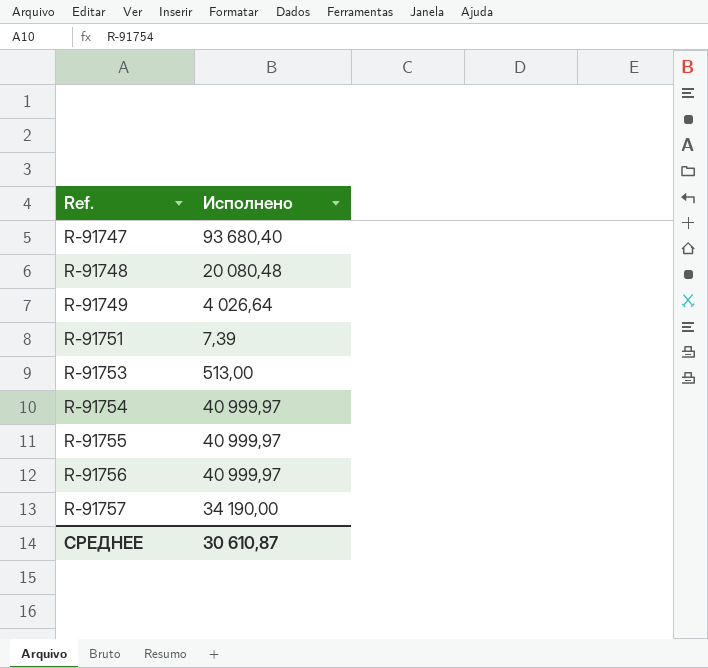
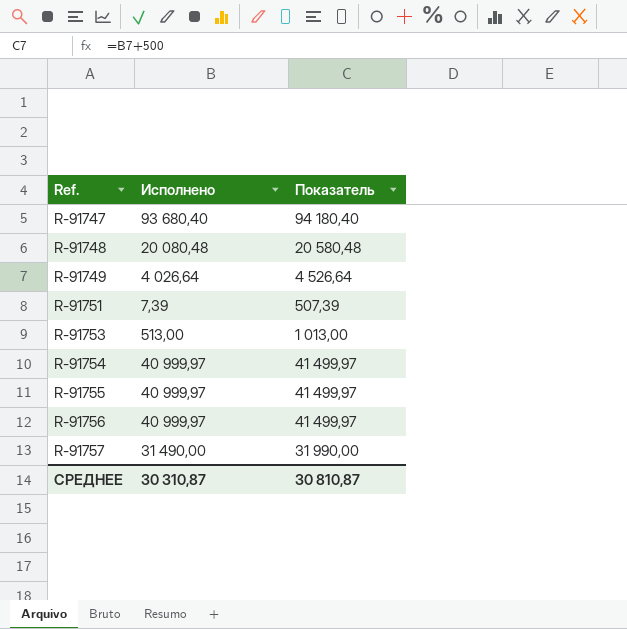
column Показатель | formula: none -> [Исполнено] + 500
R-91757 | Исполнено: 34 190,00 -> 31 490,00
СРЕДНЕЕ | Исполнено: 30 610,87 -> 30 310,87

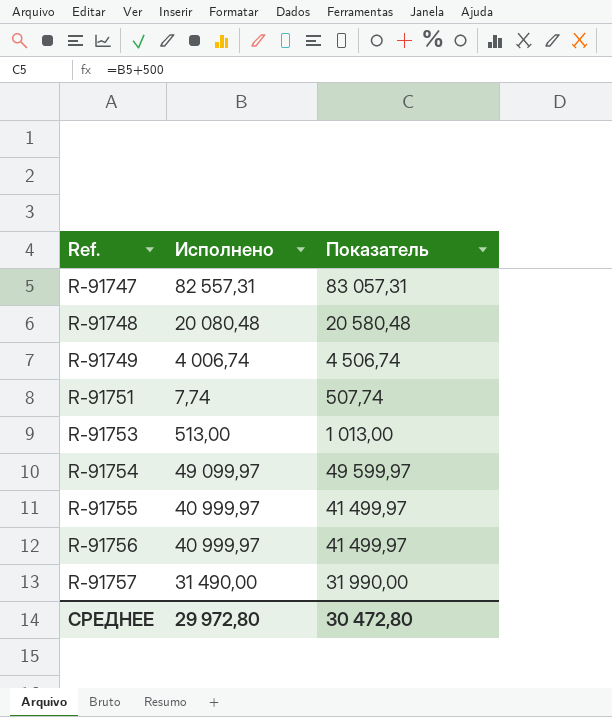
R-91747 | Исполнено: 93 680,40 -> 82 557,31
R-91747 | Показатель: 94 180,40 -> 83 057,31
R-91749 | Исполнено: 4 026,64 -> 4 006,74
R-91749 | Показатель: 4 526,64 -> 4 506,74
R-91751 | Исполнено: 7,39 -> 7,74
R-91751 | Показатель: 507,39 -> 507,74
R-91754 | Исполнено: 40 999,97 -> 49 099,97
R-91754 | Показатель: 41 499,97 -> 49 599,97
СРЕДНЕЕ | Исполнено: 30 310,87 -> 29 972,80
СРЕДНЕЕ | Показатель: 30 810,87 -> 30 472,80

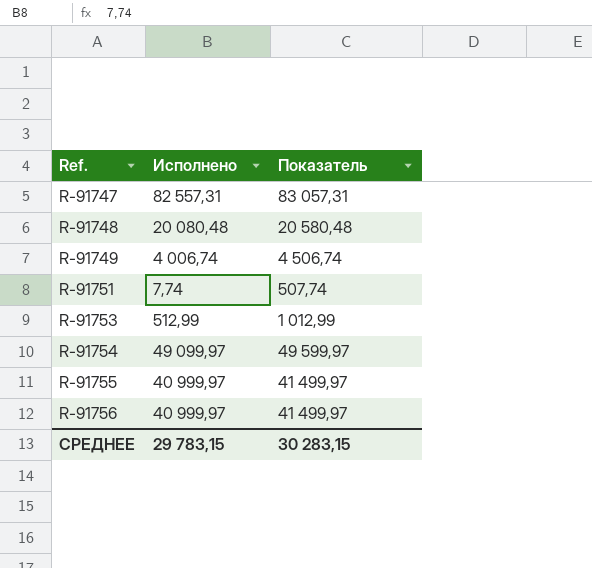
row R-91757: 31 490,00 | 31 990,00 -> none
R-91753 | Исполнено: 513,00 -> 512,99
R-91753 | Показатель: 1 013,00 -> 1 012,99
СРЕДНЕЕ | Исполнено: 29 972,80 -> 29 783,15
СРЕДНЕЕ | Показатель: 30 472,80 -> 30 283,15

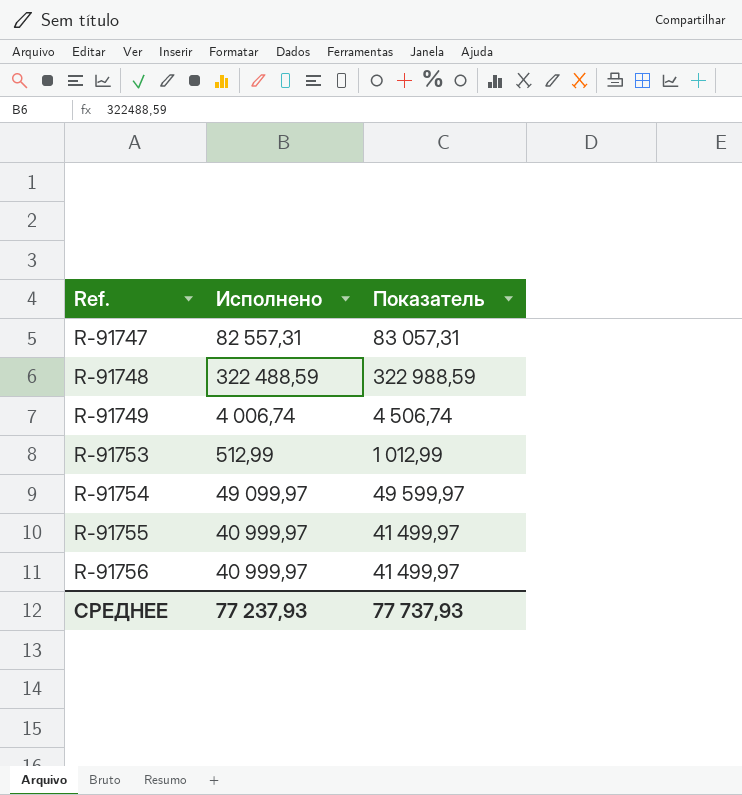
row R-91751: 7,74 | 507,74 -> none
R-91748 | Исполнено: 20 080,48 -> 322 488,59
R-91748 | Показатель: 20 580,48 -> 322 988,59
СРЕДНЕЕ | Исполнено: 29 783,15 -> 77 237,93
СРЕДНЕЕ | Показатель: 30 283,15 -> 77 737,93

